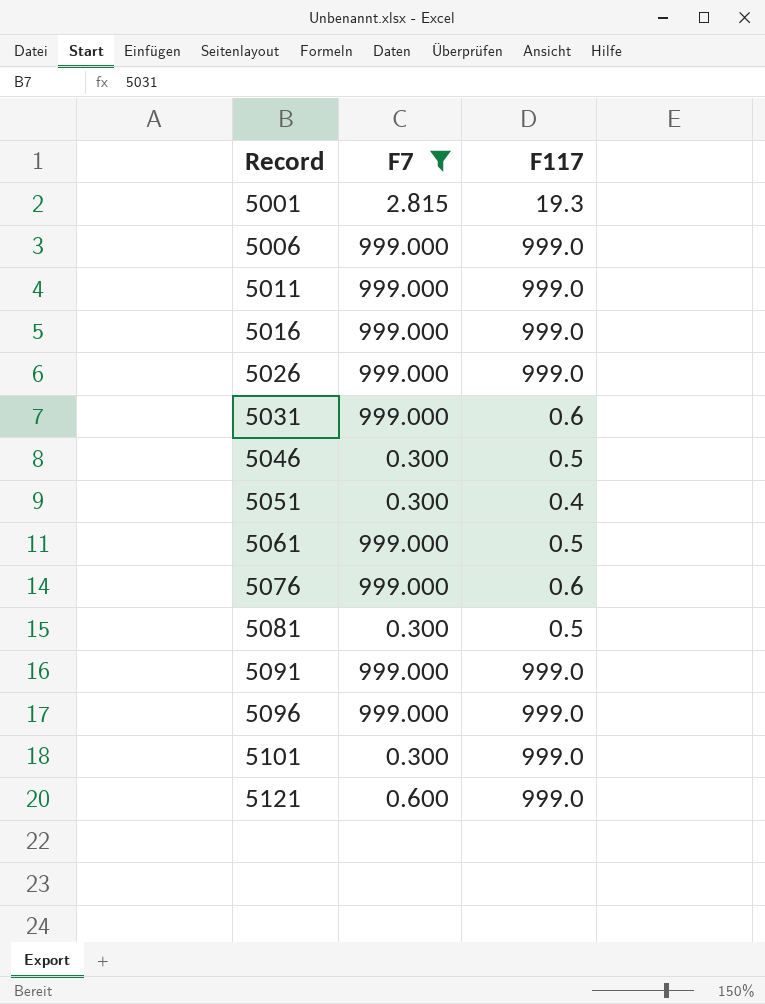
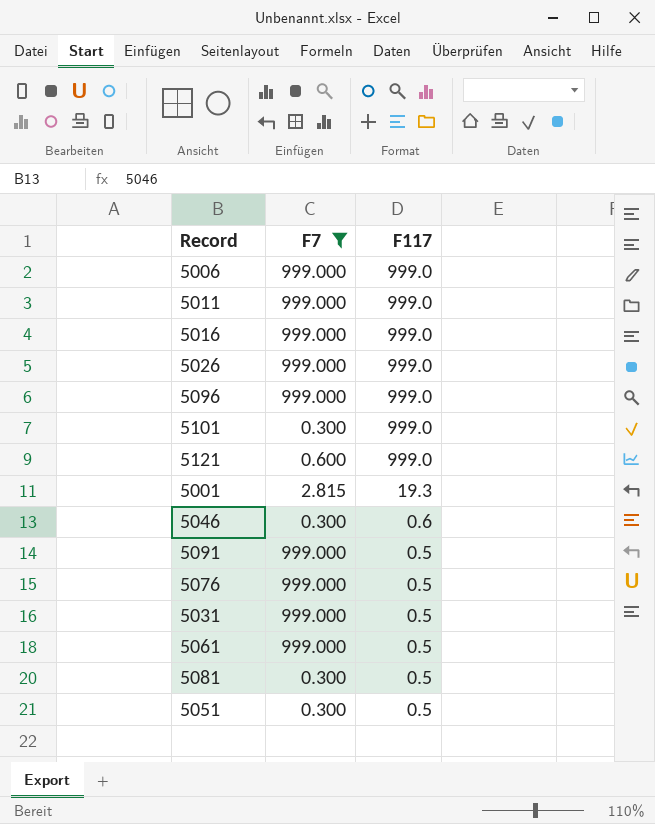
row order: Record ascending -> F117 descending
5046 | F117: 0.5 -> 0.6
5091 | F117: 999.0 -> 0.5
5076 | F117: 0.6 -> 0.5
5031 | F117: 0.6 -> 0.5
5051 | F117: 0.4 -> 0.5

